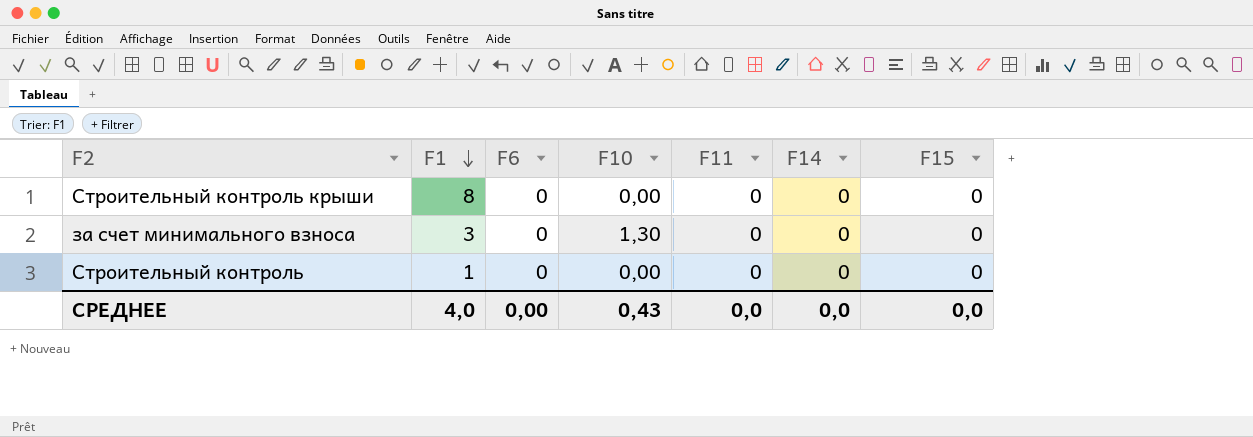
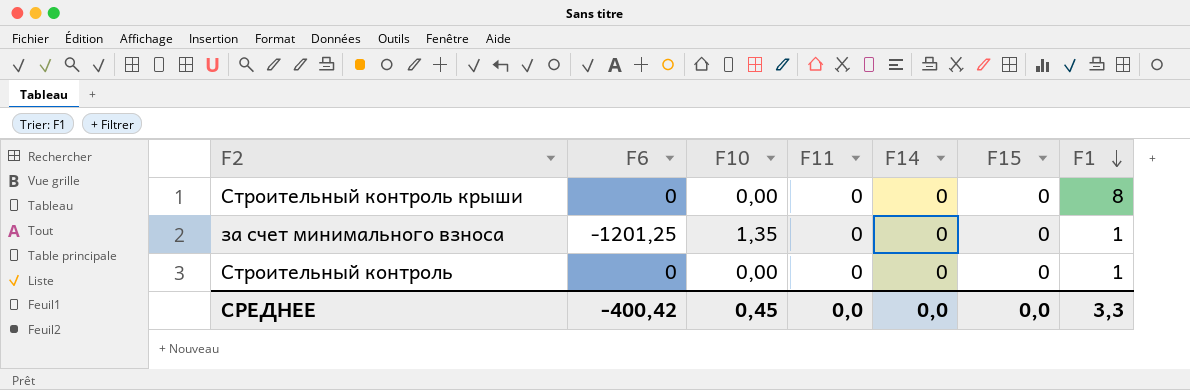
column F1 | position: 2 -> 7
за счет минимального взноса | F6: 0 -> -1201,25
за счет минимального взноса | F10: 1,30 -> 1,35
за счет минимального взноса | F1: 3 -> 1
СРЕДНЕЕ | F6: 0,00 -> -400,42
СРЕДНЕЕ | F10: 0,43 -> 0,45
СРЕДНЕЕ | F1: 4,0 -> 3,3

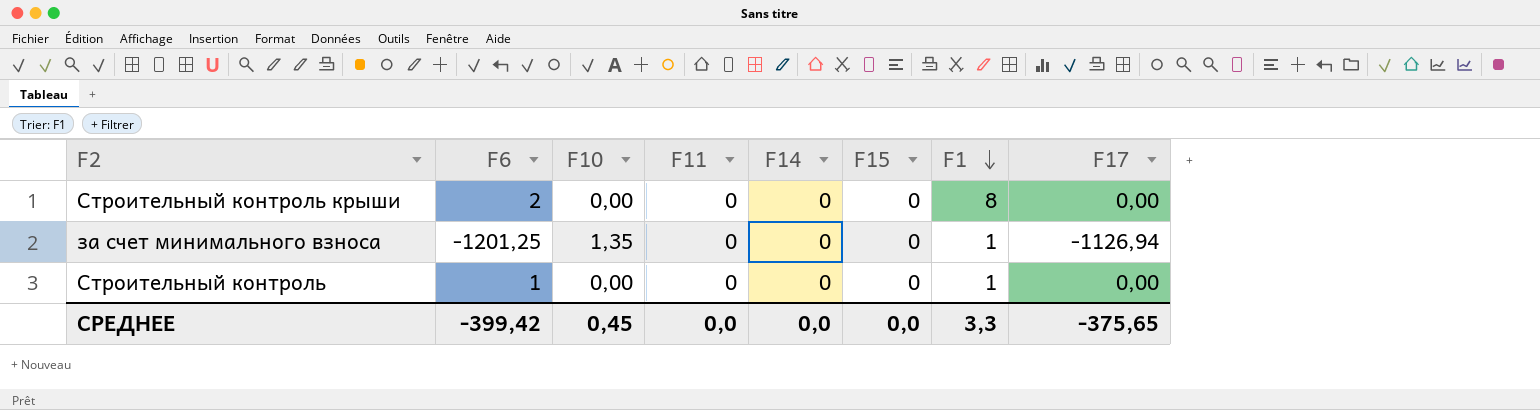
column F17 | position: none -> 8
Строительный контроль крыши | F6: 0 -> 2
Строительный контроль | F6: 0 -> 1
СРЕДНЕЕ | F6: -400,42 -> -399,42

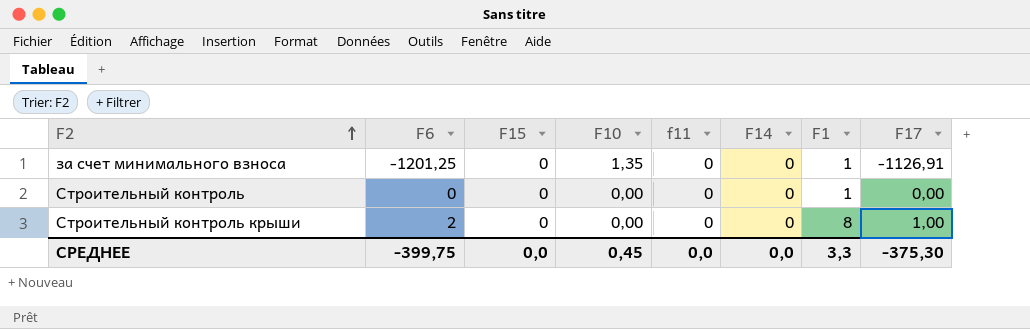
row order: F1 descending -> F2 ascending
column F15 | position: 6 -> 3
column name: F11 -> f11
за счет минимального взноса | F17: -1126,94 -> -1126,91
Строительный контроль | F6: 1 -> 0
Строительный контроль крыши | F17: 0,00 -> 1,00
СРЕДНЕЕ | F6: -399,42 -> -399,75
СРЕДНЕЕ | F17: -375,65 -> -375,30

